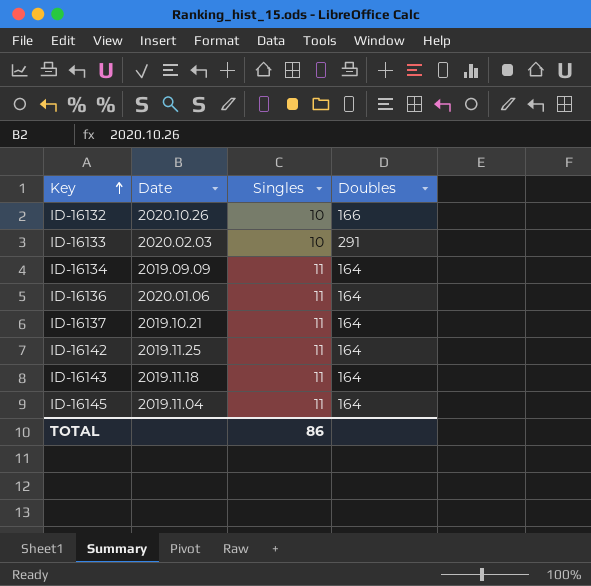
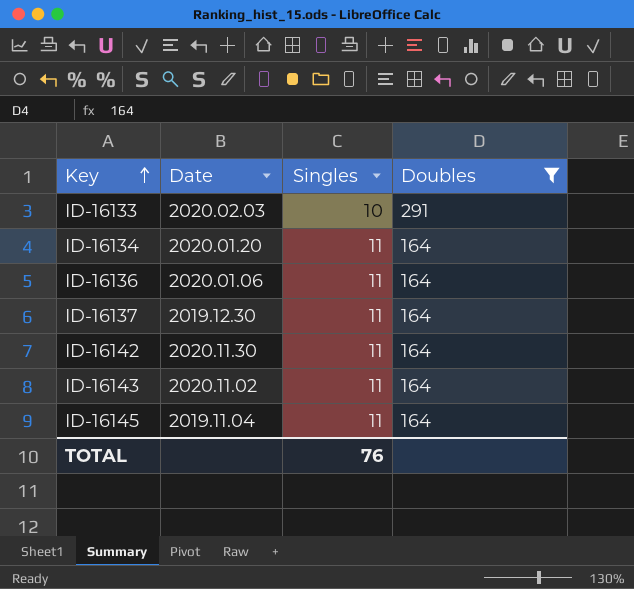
filter: none -> Doubles != 166
ID-16134 | Date: 2019.09.09 -> 2020.01.20
ID-16137 | Date: 2019.10.21 -> 2019.12.30
ID-16142 | Date: 2019.11.25 -> 2020.11.30
ID-16143 | Date: 2019.11.18 -> 2020.11.02
TOTAL | Singles: 86 -> 76

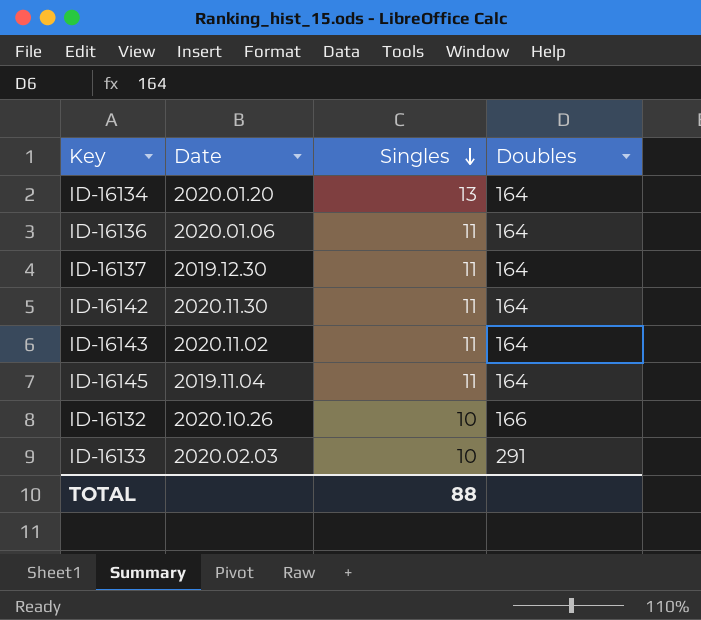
filter: Doubles != 166 -> none
row order: Key ascending -> Singles descending
ID-16134 | Singles: 11 -> 13
TOTAL | Singles: 76 -> 88

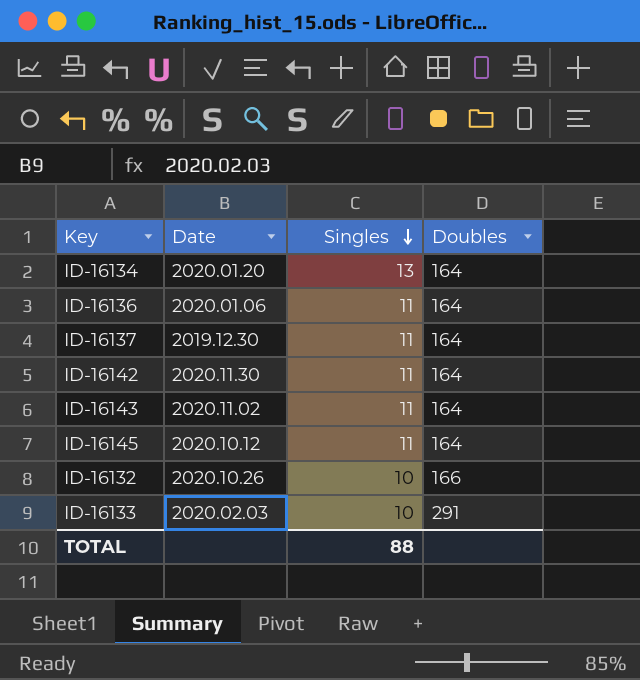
ID-16145 | Date: 2019.11.04 -> 2020.10.12

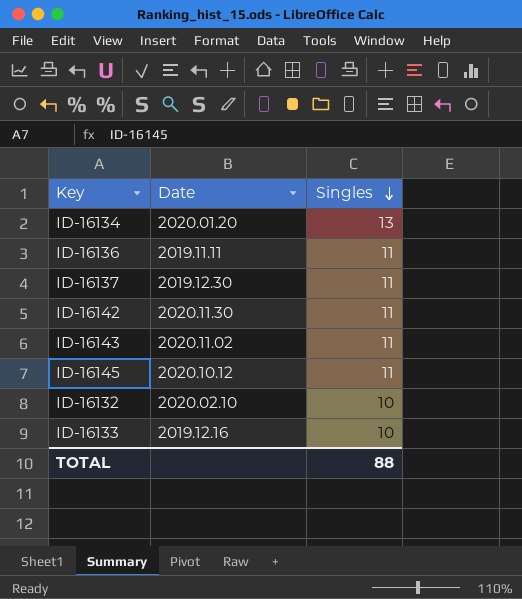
column Doubles | position: 4 -> none
ID-16136 | Date: 2020.01.06 -> 2019.11.11
ID-16132 | Date: 2020.10.26 -> 2020.02.10
ID-16133 | Date: 2020.02.03 -> 2019.12.16

